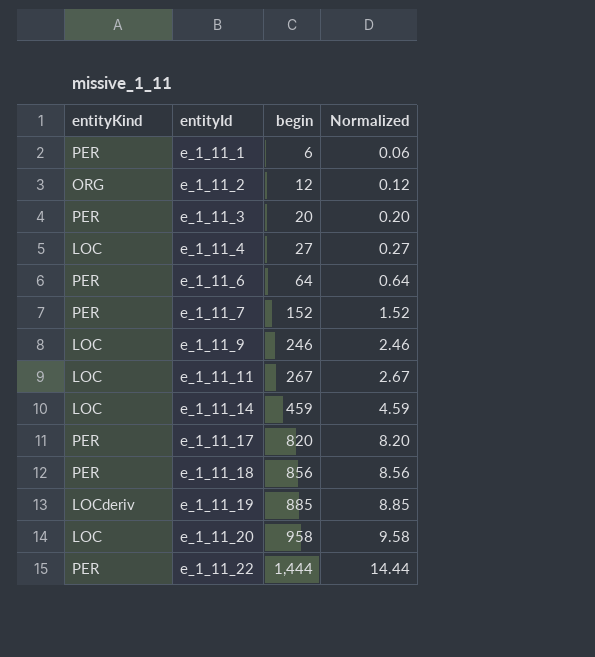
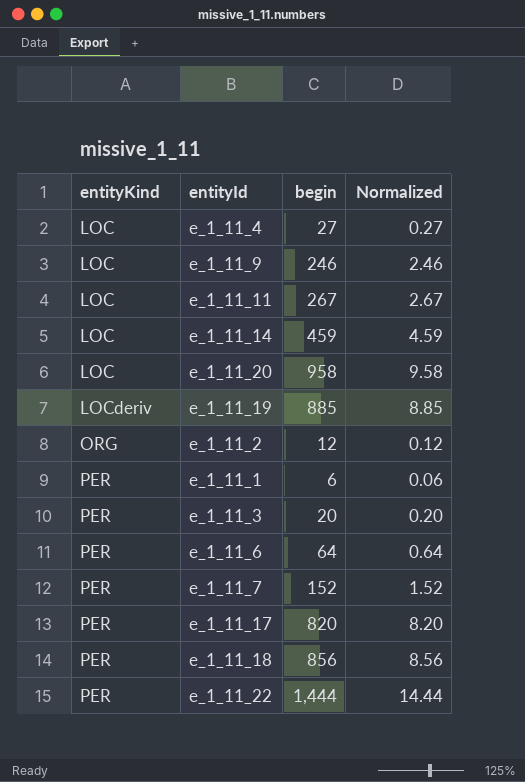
row order: entityId ascending -> entityKind ascending

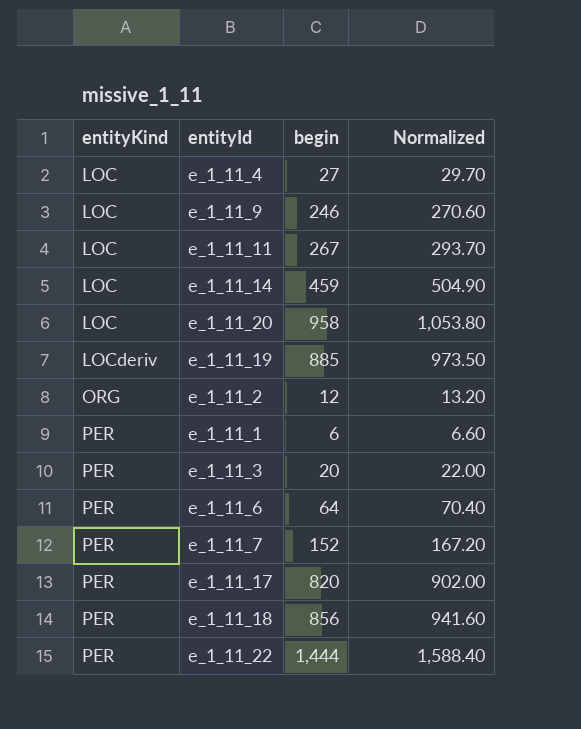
column Normalized | formula: [begin] * 0.01 -> [begin] * 1.1

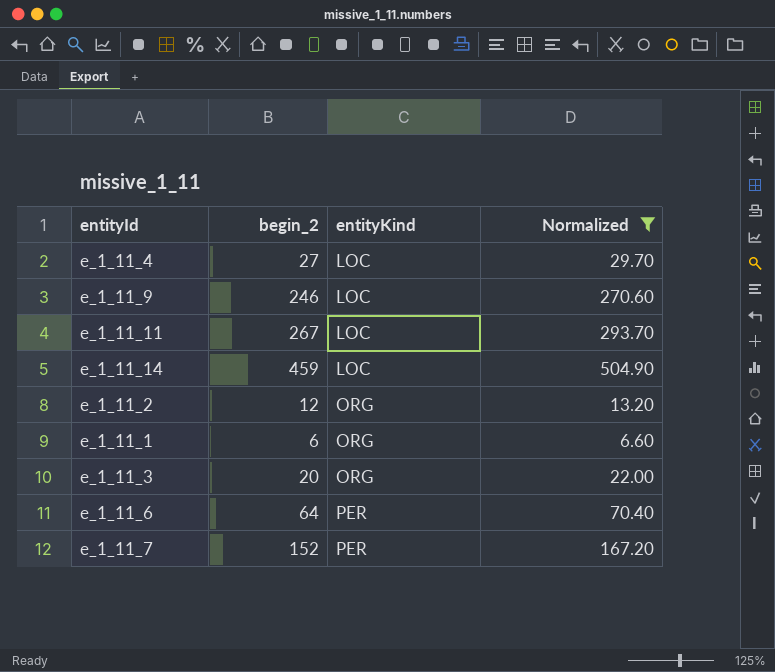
filter: none -> Normalized <= 504.90
column name: begin -> begin_2
column entityKind | position: 1 -> 3
e_1_11_1 | entityKind: PER -> ORG
e_1_11_3 | entityKind: PER -> ORG

